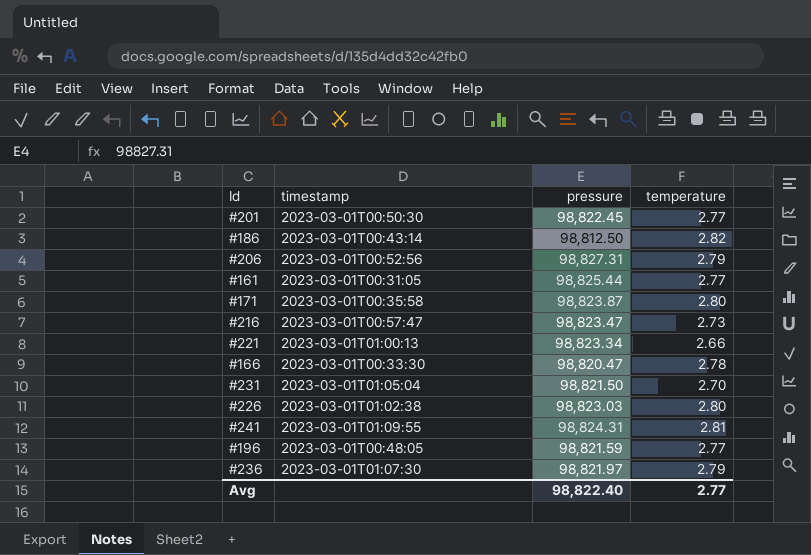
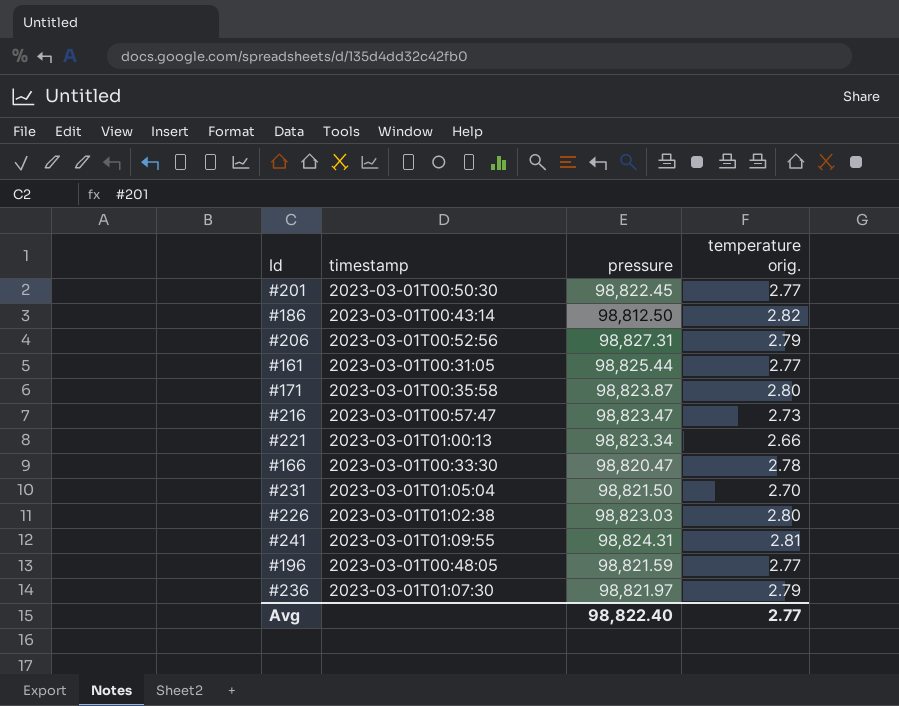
column name: temperature -> temperature orig.

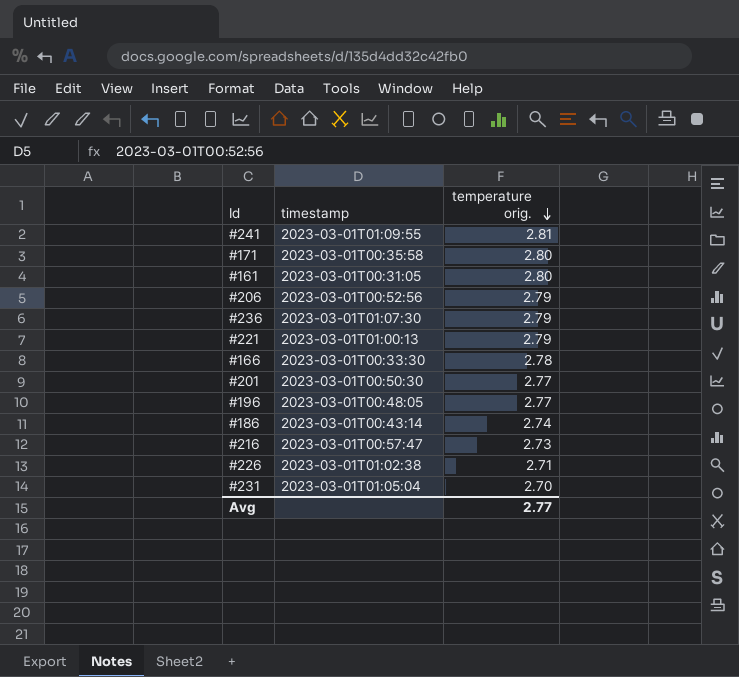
row order: none -> temperature orig. descending
column pressure | position: 3 -> none
#161 | temperature orig.: 2.77 -> 2.80
#221 | temperature orig.: 2.66 -> 2.79
#186 | temperature orig.: 2.82 -> 2.74
#226 | temperature orig.: 2.80 -> 2.71

